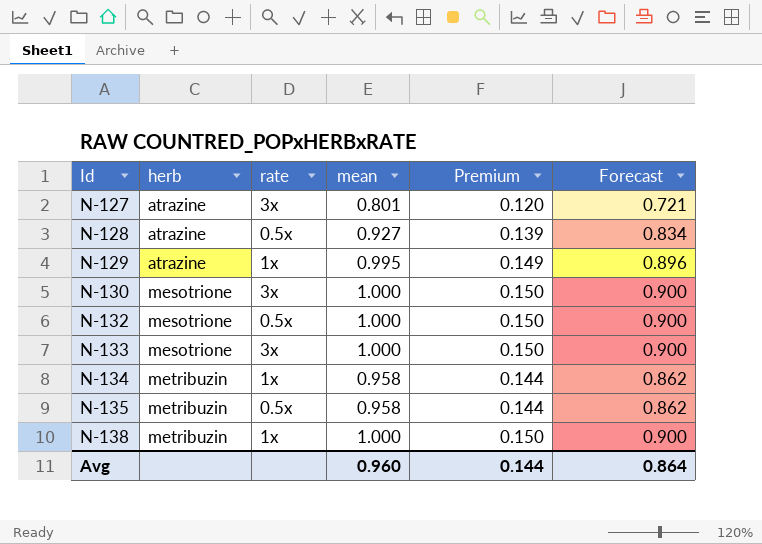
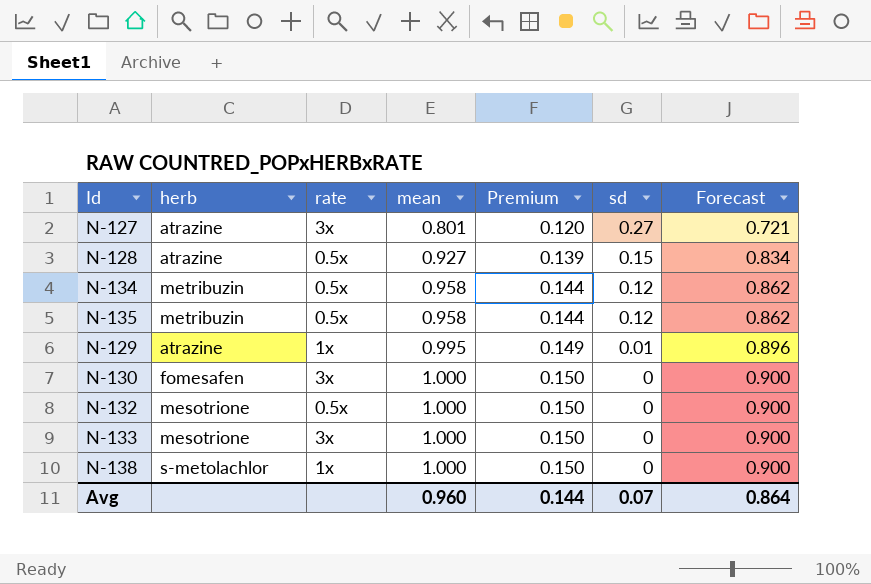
row order: Id ascending -> mean ascending
column sd | position: none -> 6
N-134 | rate: 1x -> 0.5x
N-130 | herb: mesotrione -> fomesafen
N-138 | herb: metribuzin -> s-metolachlor

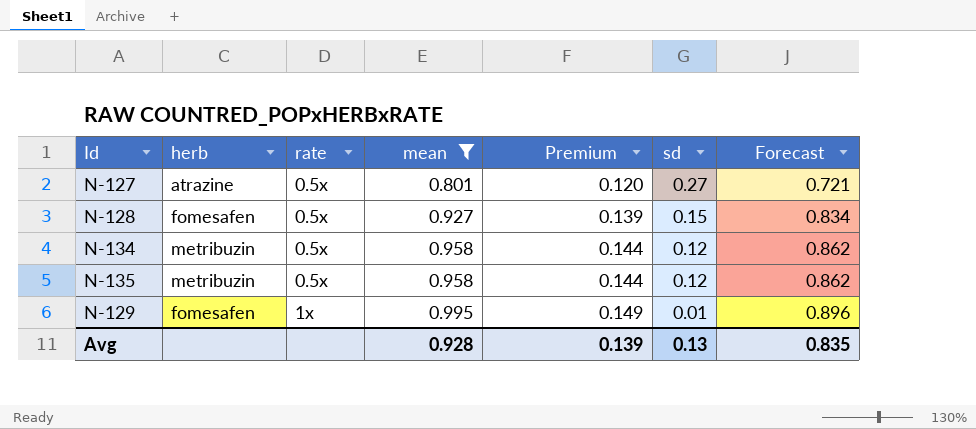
filter: none -> mean != 1.000
N-127 | rate: 3x -> 0.5x
N-128 | herb: atrazine -> fomesafen
N-129 | herb: atrazine -> fomesafen
Avg | mean: 0.960 -> 0.928
Avg | Premium: 0.144 -> 0.139
Avg | sd: 0.07 -> 0.13
Avg | Forecast: 0.864 -> 0.835

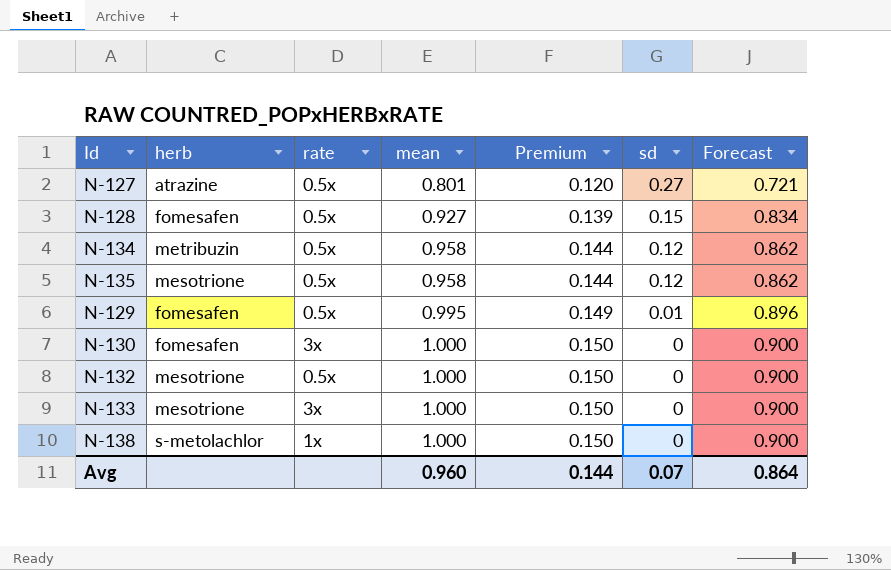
filter: mean != 1.000 -> none
N-135 | herb: metribuzin -> mesotrione
N-129 | rate: 1x -> 0.5x
Avg | mean: 0.928 -> 0.960
Avg | Premium: 0.139 -> 0.144
Avg | sd: 0.13 -> 0.07
Avg | Forecast: 0.835 -> 0.864

